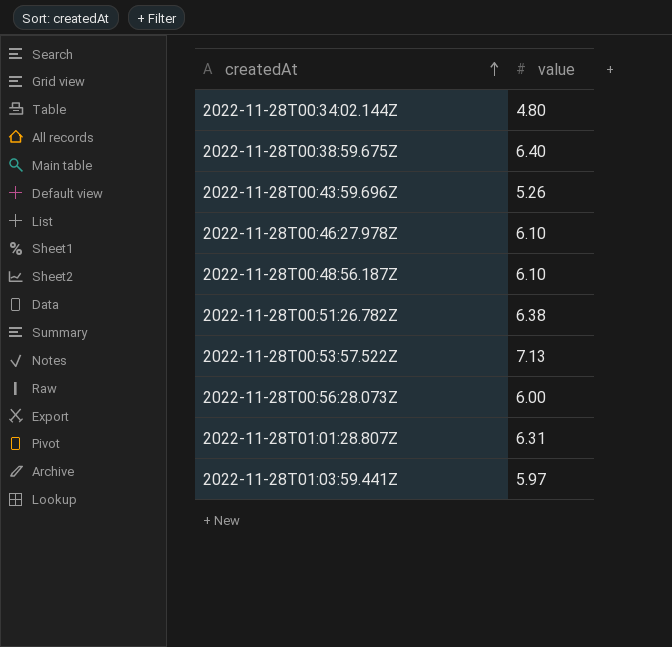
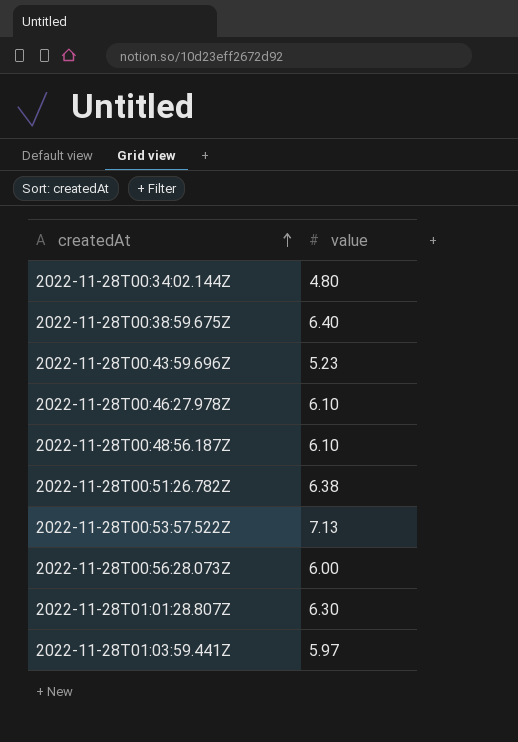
2022-11-28T00:43:59.696Z | value: 5.26 -> 5.23
2022-11-28T01:01:28.807Z | value: 6.31 -> 6.30

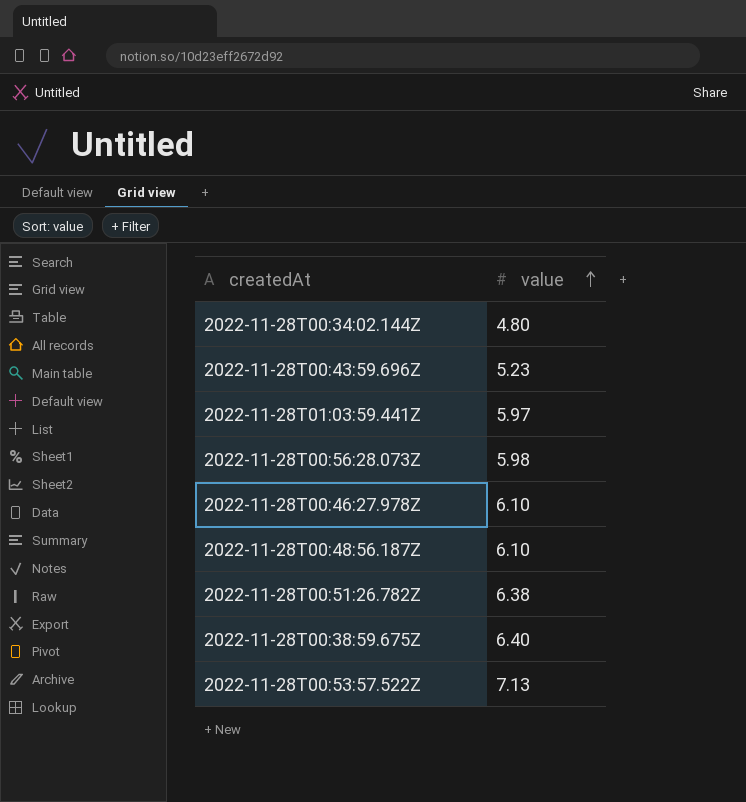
row order: createdAt ascending -> value ascending
row 2022-11-28T01:01:28.807Z: 6.30 -> none
2022-11-28T00:56:28.073Z | value: 6.00 -> 5.98

